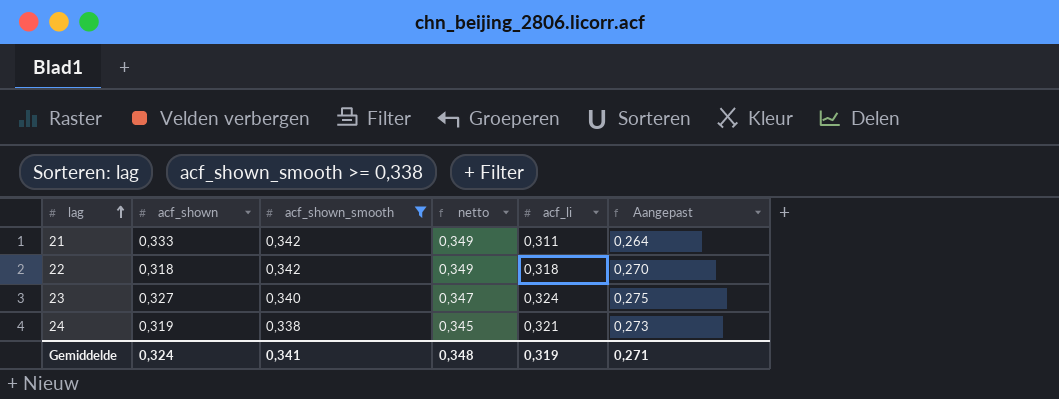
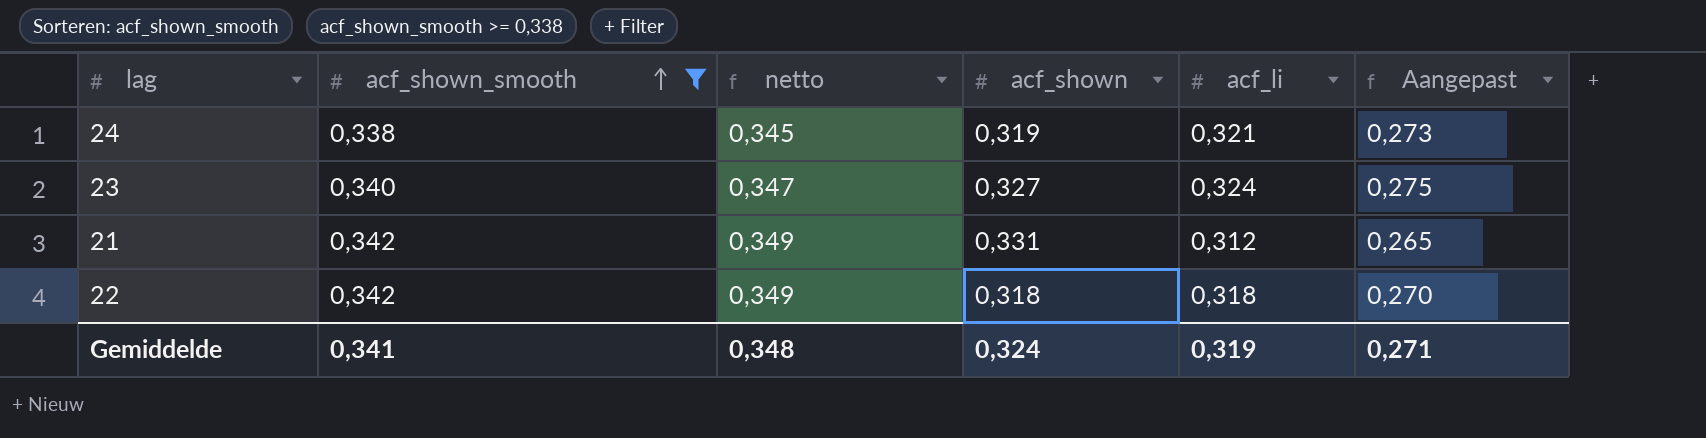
row order: lag ascending -> acf_shown_smooth ascending
column acf_shown | position: 2 -> 4
21 | acf_shown: 0,333 -> 0,331
21 | acf_li: 0,311 -> 0,312
21 | Aangepast: 0,264 -> 0,265

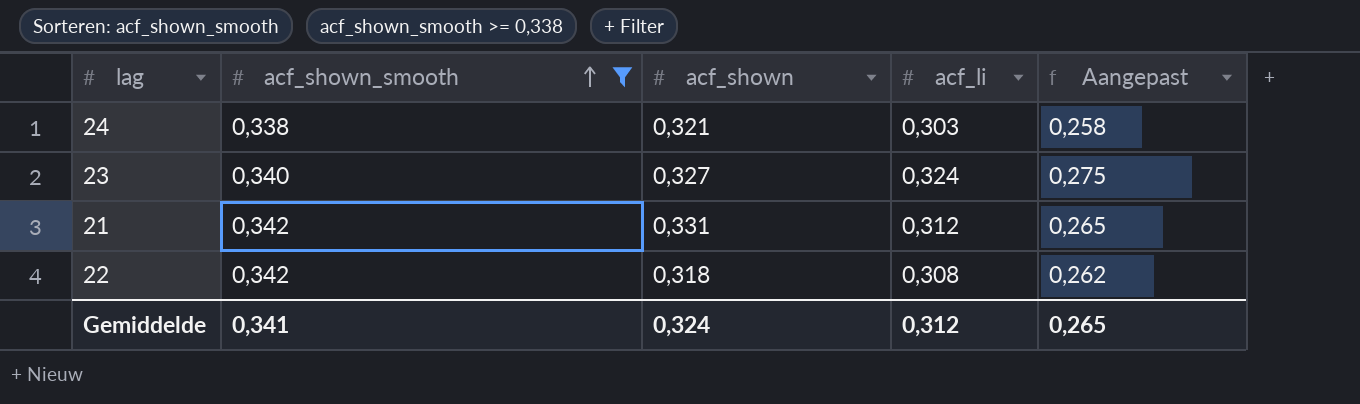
column netto | formula: [acf_shown_smooth] * 1,02 -> none
24 | acf_shown: 0,319 -> 0,321
24 | acf_li: 0,321 -> 0,303
24 | Aangepast: 0,273 -> 0,258
22 | acf_li: 0,318 -> 0,308
22 | Aangepast: 0,270 -> 0,262
Gemiddelde | acf_li: 0,319 -> 0,312
Gemiddelde | Aangepast: 0,271 -> 0,265

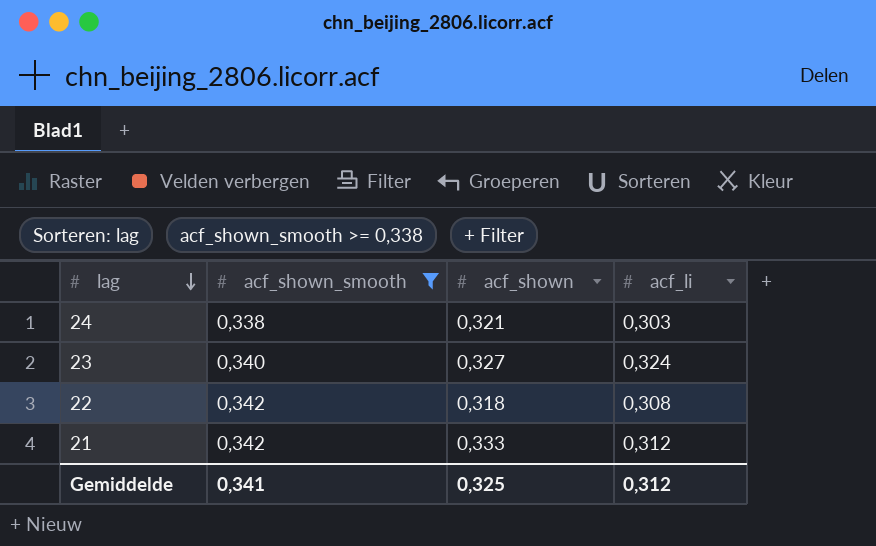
row order: acf_shown_smooth ascending -> lag descending
column Aangepast | formula: [acf_li] * 0,85 -> none
21 | acf_shown: 0,331 -> 0,333
Gemiddelde | acf_shown: 0,324 -> 0,325

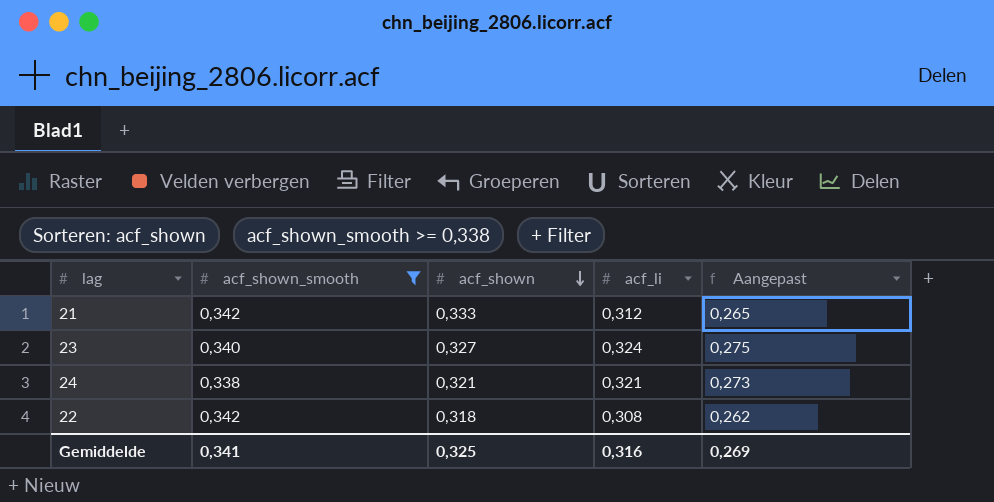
row order: lag descending -> acf_shown descending
column Aangepast | formula: none -> [acf_li] * 0,85
24 | acf_li: 0,303 -> 0,321
Gemiddelde | acf_li: 0,312 -> 0,316

